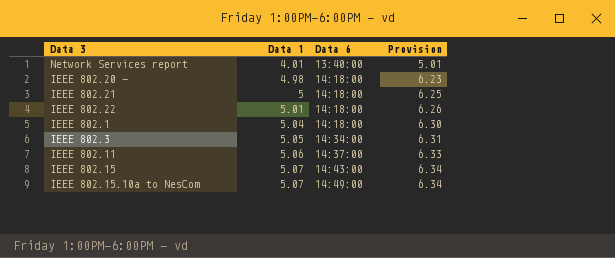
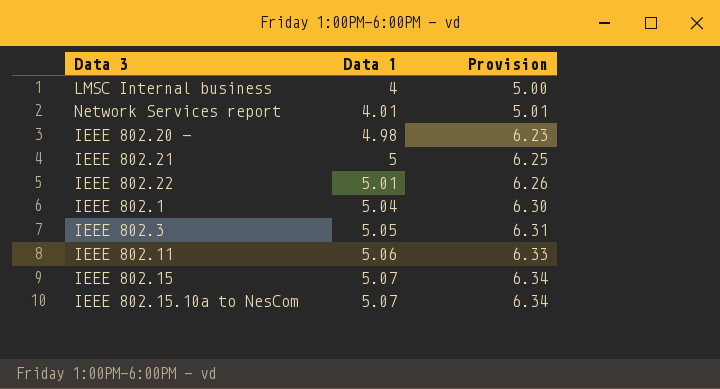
column Data 6 | position: 3 -> none
row LMSC Internal business: none -> 4 | 5.00

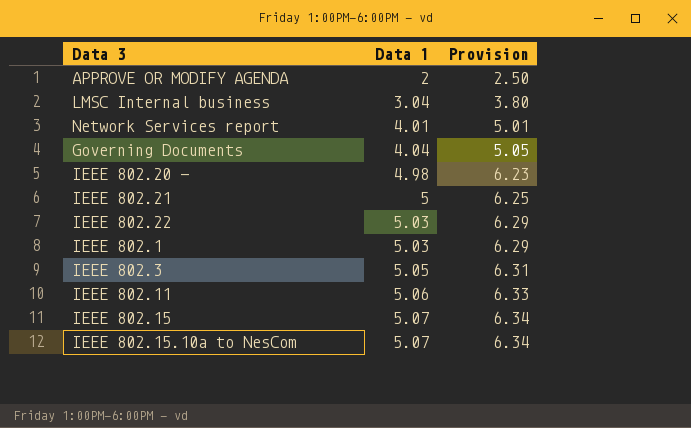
row APPROVE OR MODIFY AGENDA: none -> 2 | 2.50
LMSC Internal business | Data 1: 4 -> 3.04
LMSC Internal business | Provision: 5.00 -> 3.80
row Governing Documents: none -> 4.04 | 5.05
IEEE 802.22 | Data 1: 5.01 -> 5.03
IEEE 802.22 | Provision: 6.26 -> 6.29
IEEE 802.1 | Data 1: 5.04 -> 5.03
IEEE 802.1 | Provision: 6.30 -> 6.29

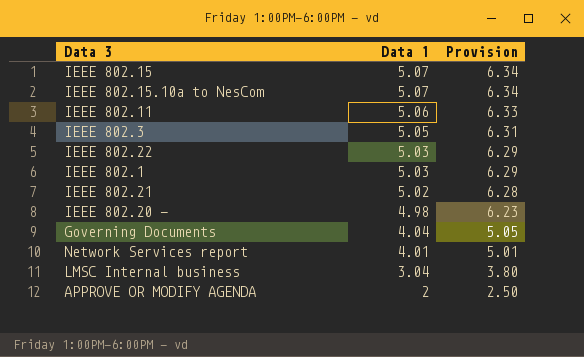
row order: Data 1 ascending -> Data 1 descending
IEEE 802.21 | Data 1: 5 -> 5.02
IEEE 802.21 | Provision: 6.25 -> 6.28

